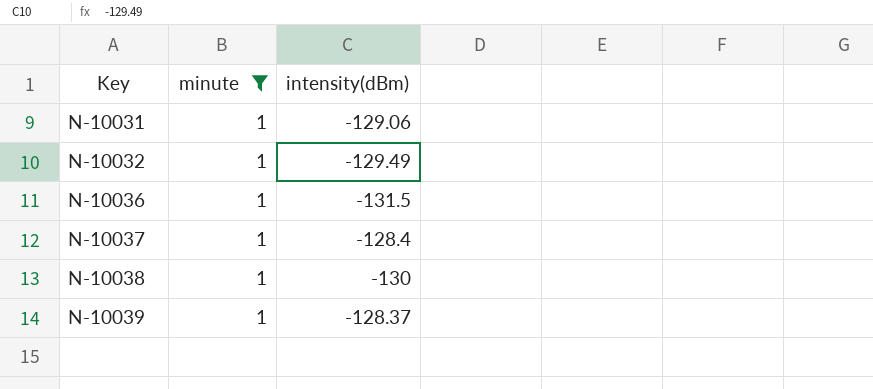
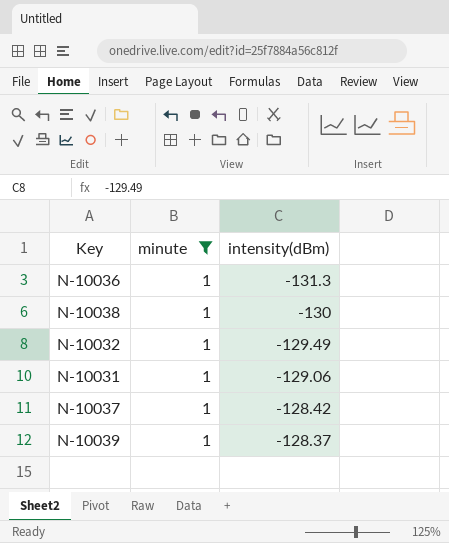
row order: Key ascending -> intensity(dBm) ascending
N-10036 | intensity(dBm): -131.5 -> -131.3
N-10037 | intensity(dBm): -128.4 -> -128.42

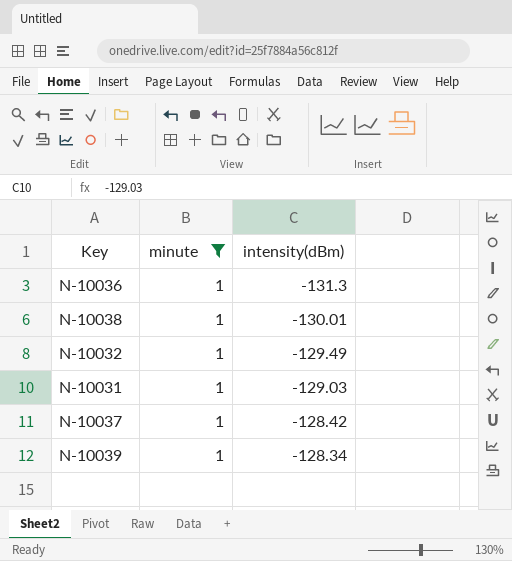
N-10038 | intensity(dBm): -130 -> -130.01
N-10031 | intensity(dBm): -129.06 -> -129.03
N-10039 | intensity(dBm): -128.37 -> -128.34

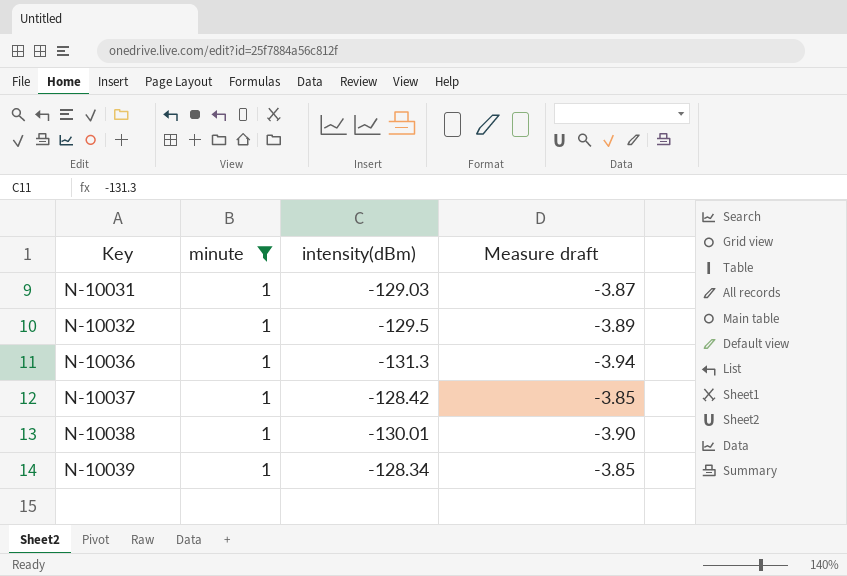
row order: intensity(dBm) ascending -> Key ascending
column Measure draft | formula: none -> [intensity(dBm)] * 0.03
N-10032 | intensity(dBm): -129.49 -> -129.5

